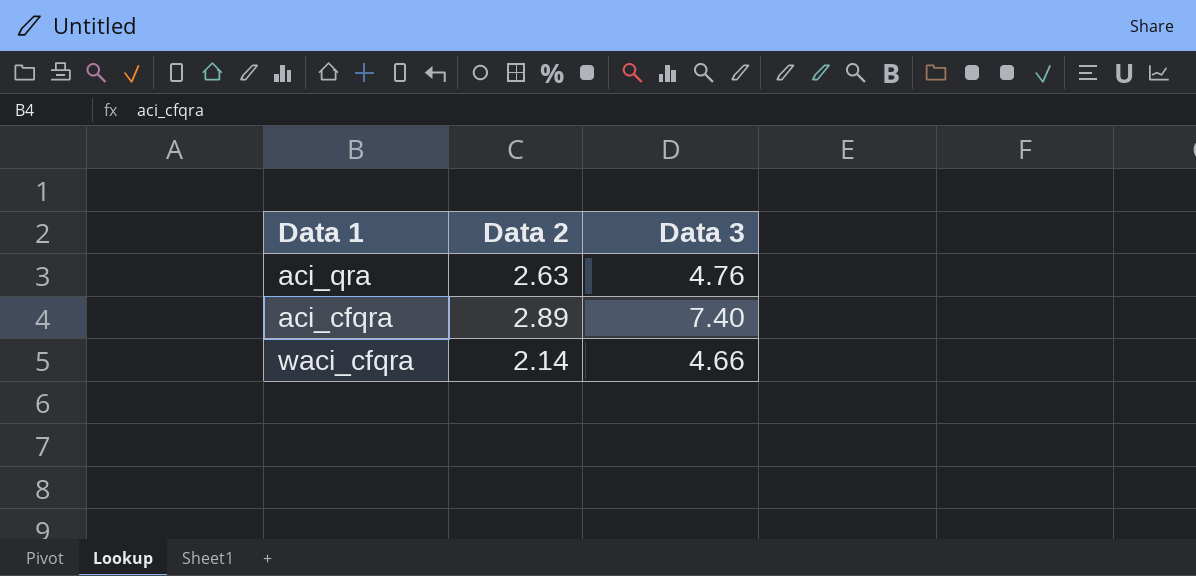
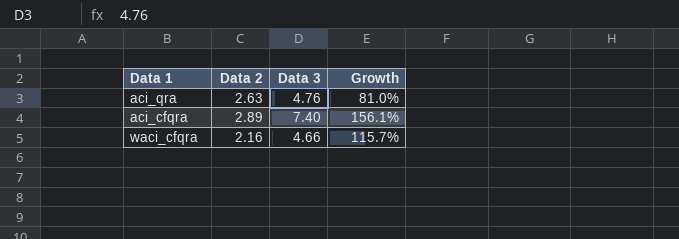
column Growth | formula: none -> ([Data 3] - [Data 2]) / [Data 2]
waci_cfqra | Data 2: 2.14 -> 2.16

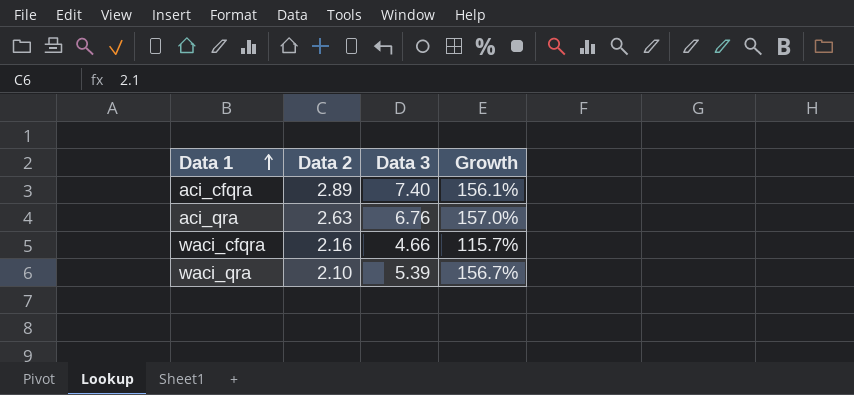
row order: none -> Data 1 ascending
aci_qra | Data 3: 4.76 -> 6.76
aci_qra | Growth: 81.0% -> 157.0%
row waci_qra: none -> 2.10 | 5.39 | 156.7%

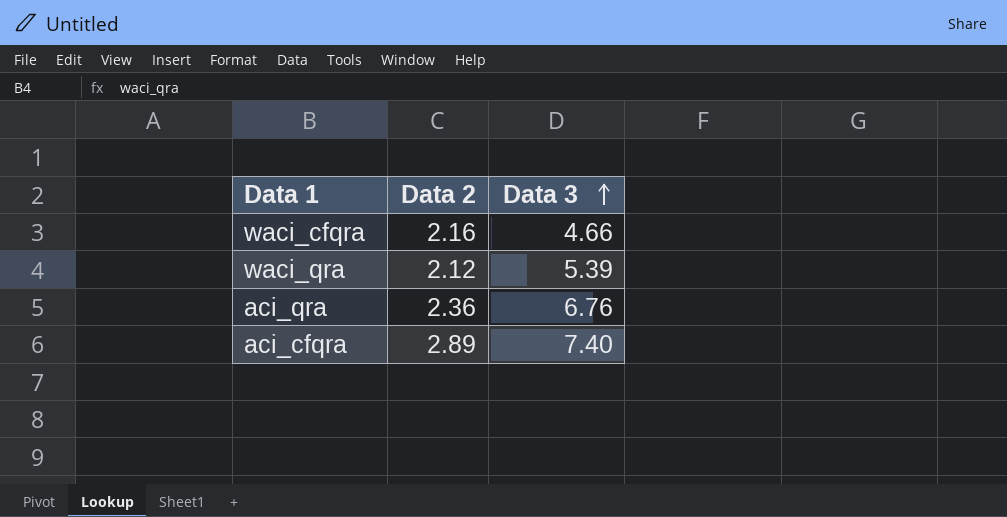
row order: Data 1 ascending -> Data 3 ascending
column Growth | formula: ([Data 3] - [Data 2]) / [Data 2] -> none
waci_qra | Data 2: 2.10 -> 2.12
aci_qra | Data 2: 2.63 -> 2.36

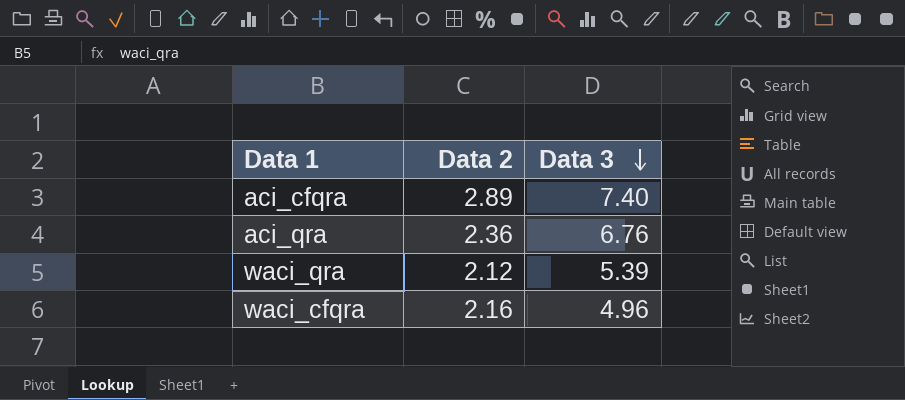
row order: Data 3 ascending -> Data 3 descending
waci_cfqra | Data 3: 4.66 -> 4.96

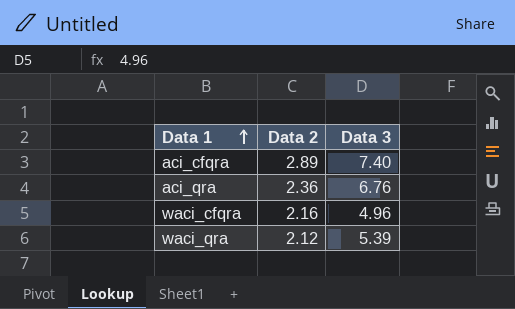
row order: Data 3 descending -> Data 1 ascending

